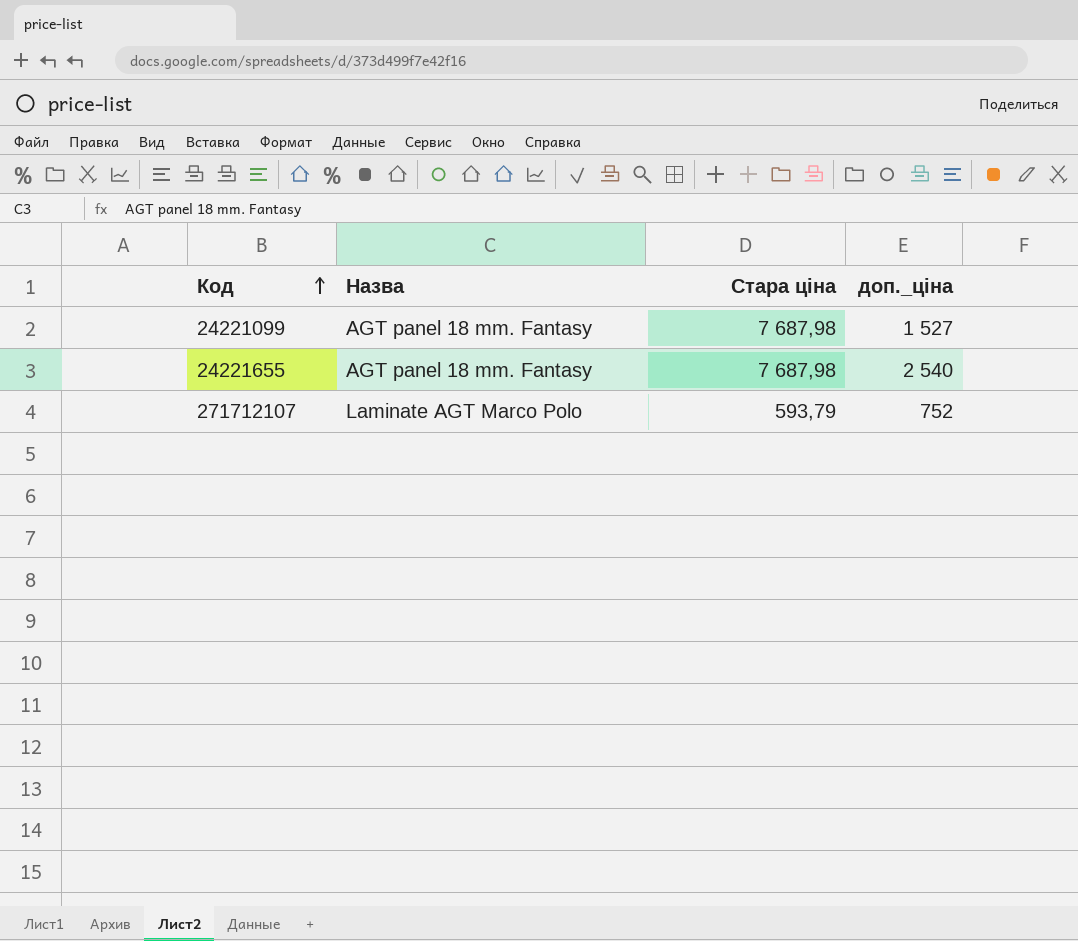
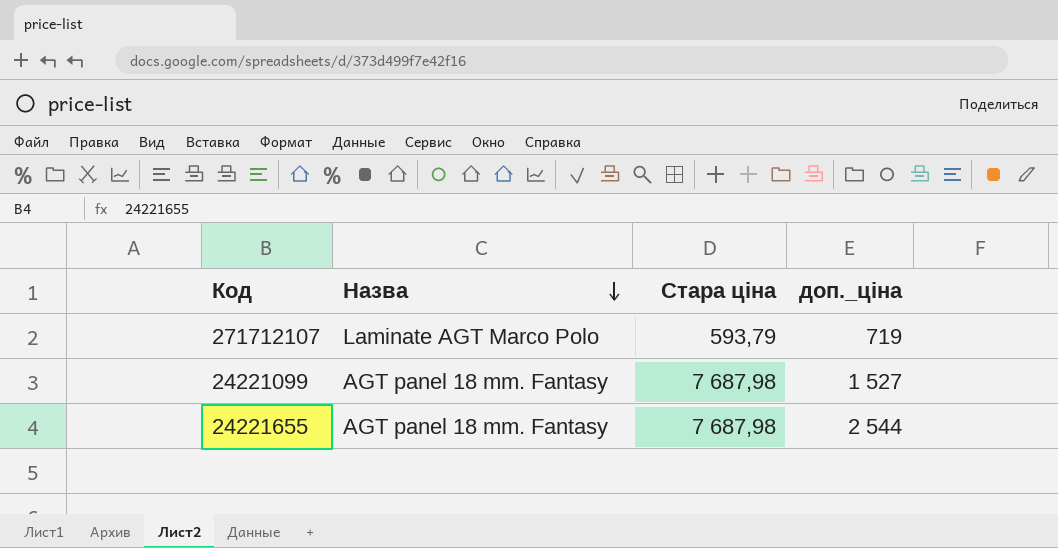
row order: Код ascending -> Назва descending
271712107 | доп._ціна: 752 -> 719
24221655 | доп._ціна: 2 540 -> 2 544

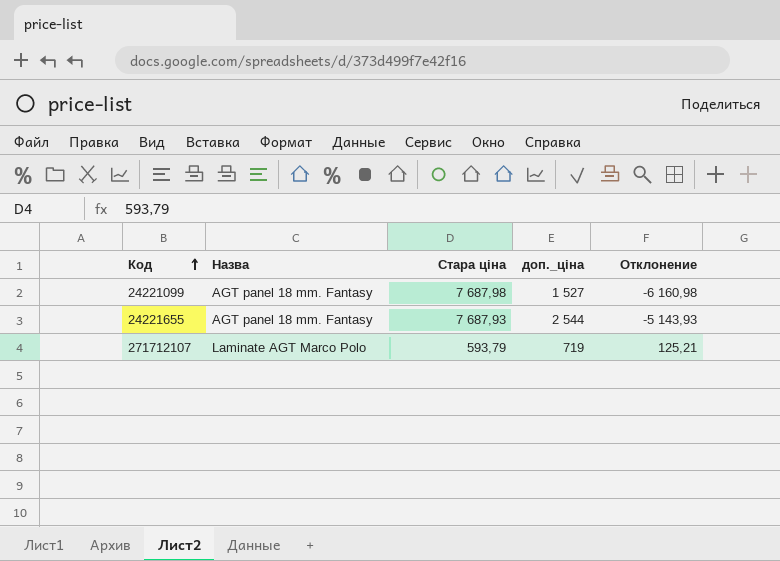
row order: Назва descending -> Код ascending
column Отклонение | formula: none -> [доп._ціна] - [Стара ціна]
24221655 | Стара ціна: 7 687,98 -> 7 687,93

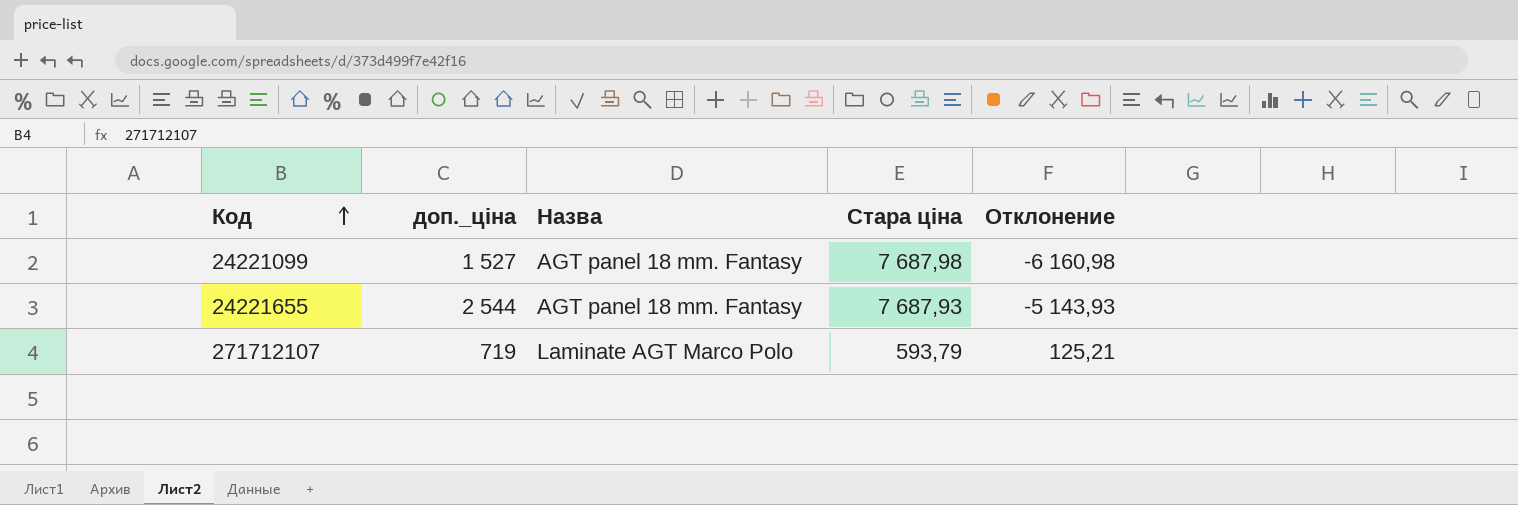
column доп._ціна | position: 4 -> 2

